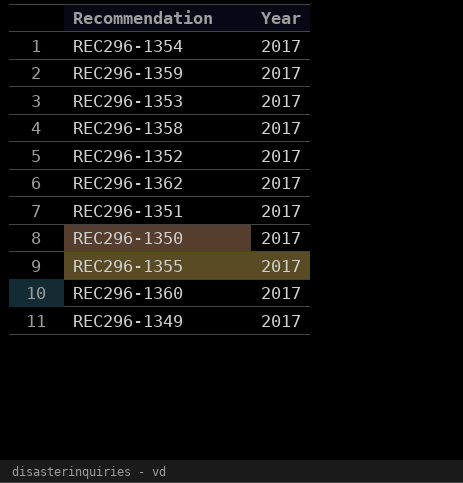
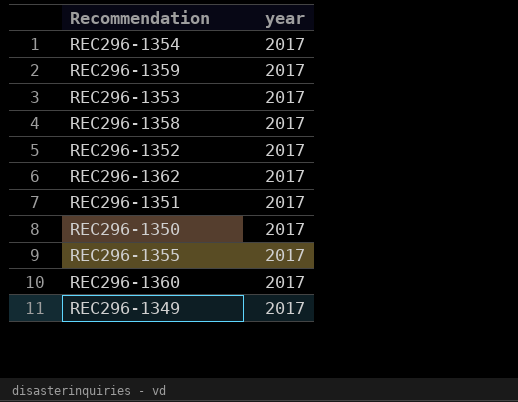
column name: Year -> year

